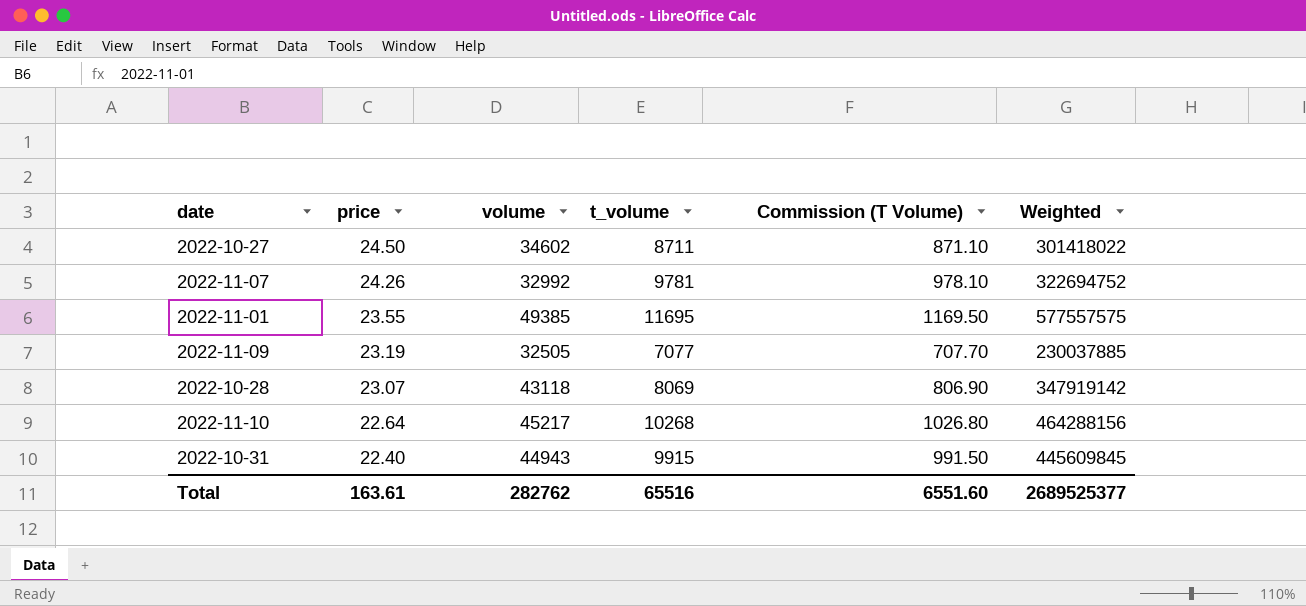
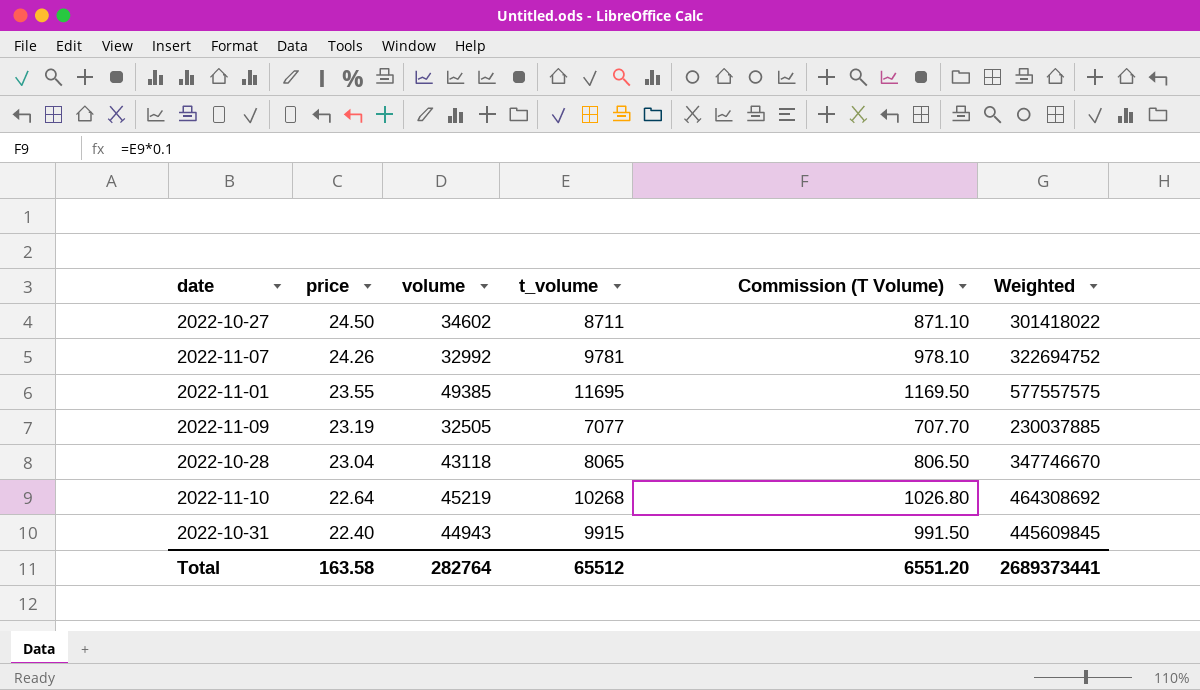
2022-10-28 | price: 23.07 -> 23.04
2022-10-28 | t_volume: 8069 -> 8065
2022-10-28 | Commission (T Volume): 806.90 -> 806.50
2022-10-28 | Weighted: 347919142 -> 347746670
2022-11-10 | volume: 45217 -> 45219
2022-11-10 | Weighted: 464288156 -> 464308692
Total | price: 163.61 -> 163.58
Total | volume: 282762 -> 282764
Total | t_volume: 65516 -> 65512
Total | Commission (T Volume): 6551.60 -> 6551.20
Total | Weighted: 2689525377 -> 2689373441

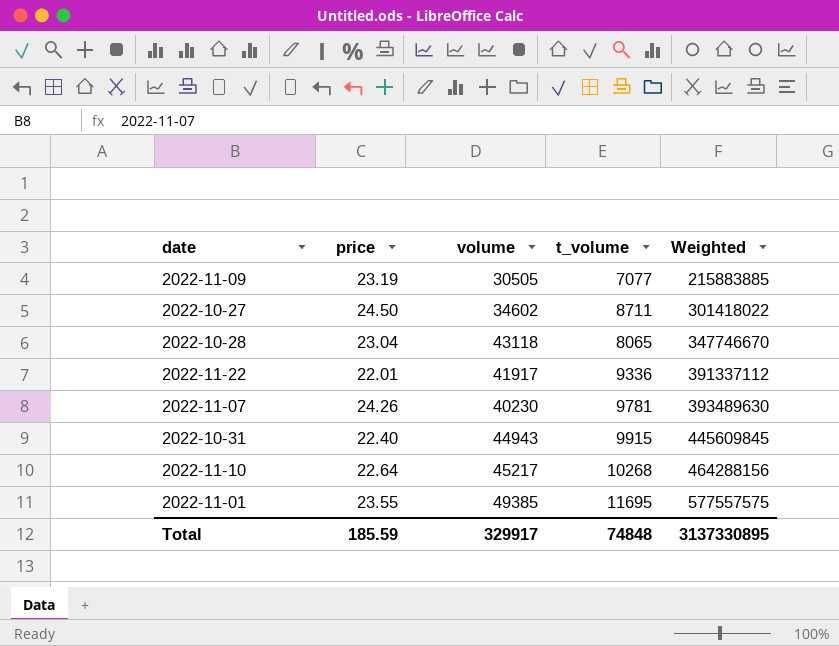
row order: price descending -> Weighted ascending
column Commission (T Volume) | formula: [t_volume] * 0.1 -> none
2022-11-09 | volume: 32505 -> 30505
2022-11-09 | Weighted: 230037885 -> 215883885
row 2022-11-22: none -> 22.01 | 41917 | 9336 | 391337112
2022-11-07 | volume: 32992 -> 40230
2022-11-07 | Weighted: 322694752 -> 393489630
2022-11-10 | volume: 45219 -> 45217
2022-11-10 | Weighted: 464308692 -> 464288156
Total | price: 163.58 -> 185.59
Total | volume: 282764 -> 329917
Total | t_volume: 65512 -> 74848
Total | Weighted: 2689373441 -> 3137330895

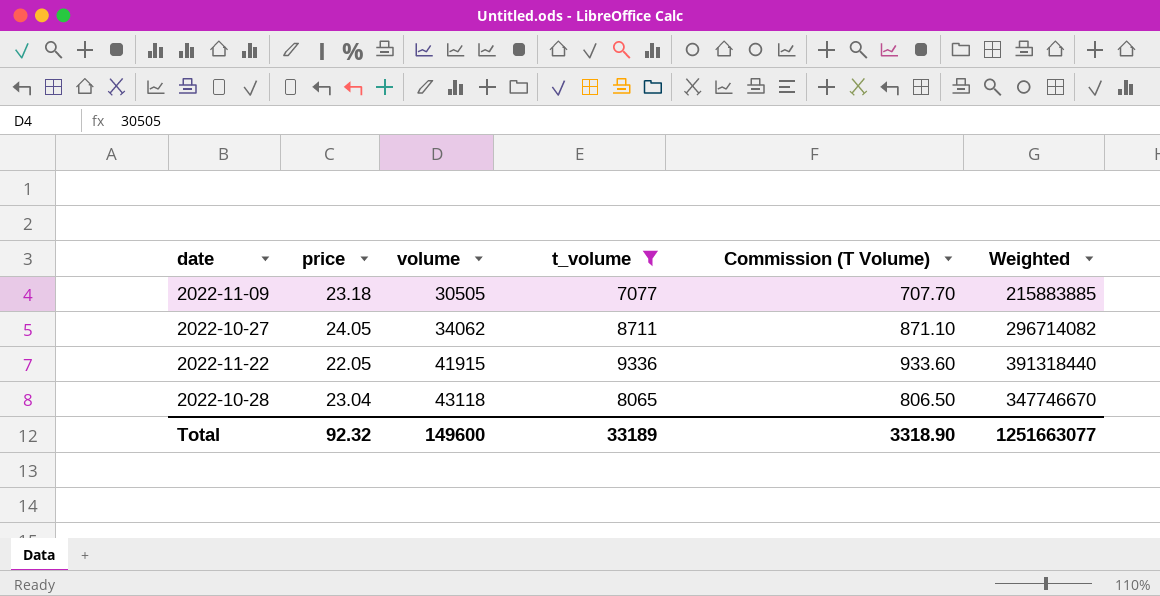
filter: none -> t_volume <= 9336
row order: Weighted ascending -> volume ascending
column Commission (T Volume) | formula: none -> [t_volume] * 0.1
2022-11-09 | price: 23.19 -> 23.18
2022-10-27 | price: 24.50 -> 24.05
2022-10-27 | volume: 34602 -> 34062
2022-10-27 | Weighted: 301418022 -> 296714082
2022-11-22 | price: 22.01 -> 22.05
2022-11-22 | volume: 41917 -> 41915
2022-11-22 | Weighted: 391337112 -> 391318440
Total | price: 185.59 -> 92.32
Total | volume: 329917 -> 149600
Total | t_volume: 74848 -> 33189
Total | Weighted: 3137330895 -> 1251663077

